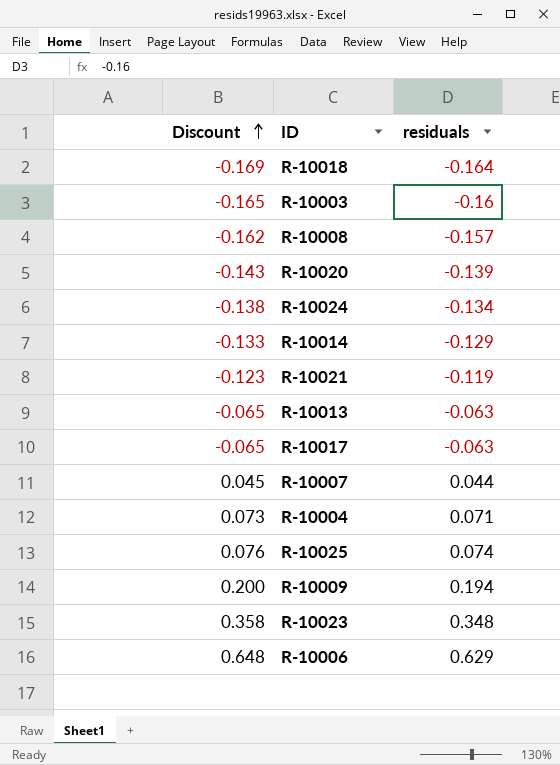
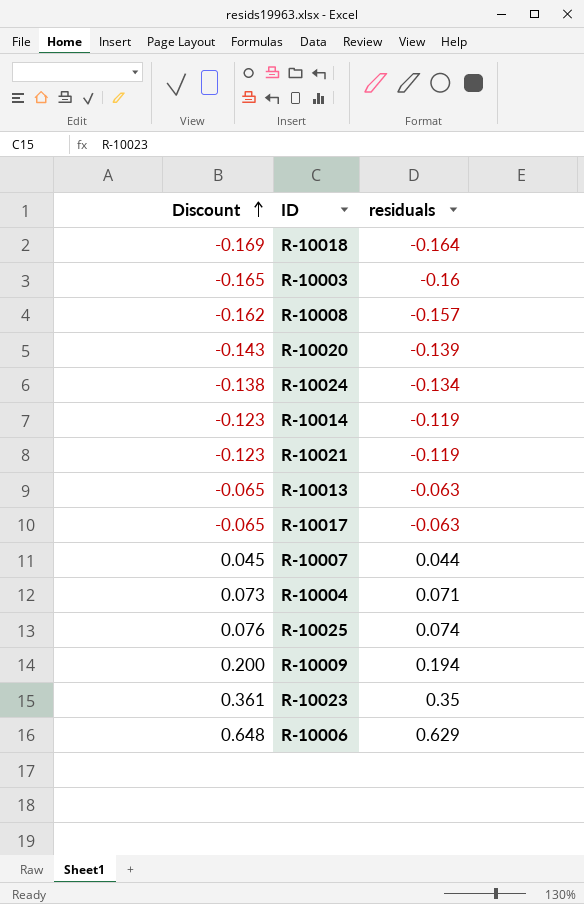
R-10014 | Discount: -0.133 -> -0.123
R-10014 | residuals: -0.129 -> -0.119
R-10023 | Discount: 0.358 -> 0.361
R-10023 | residuals: 0.348 -> 0.35

